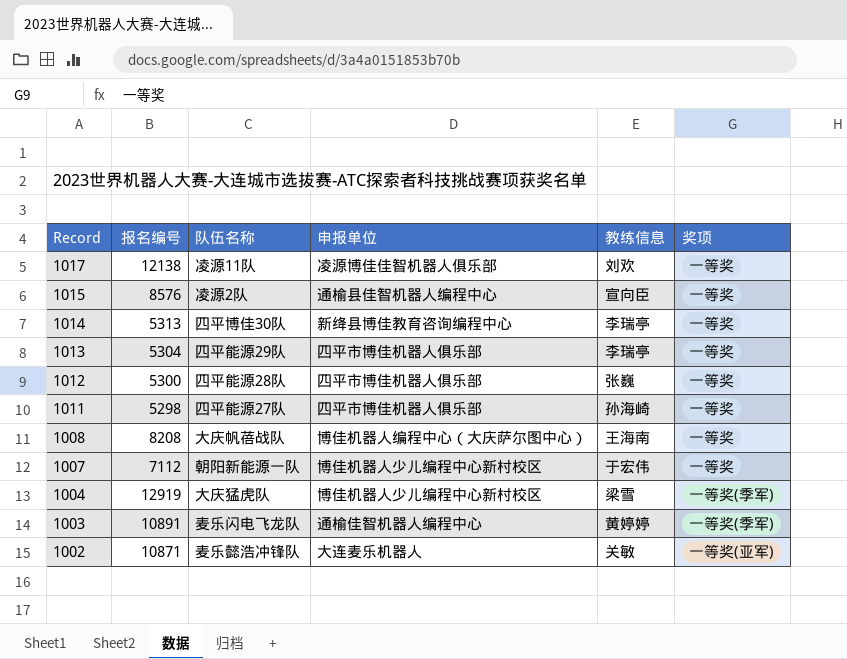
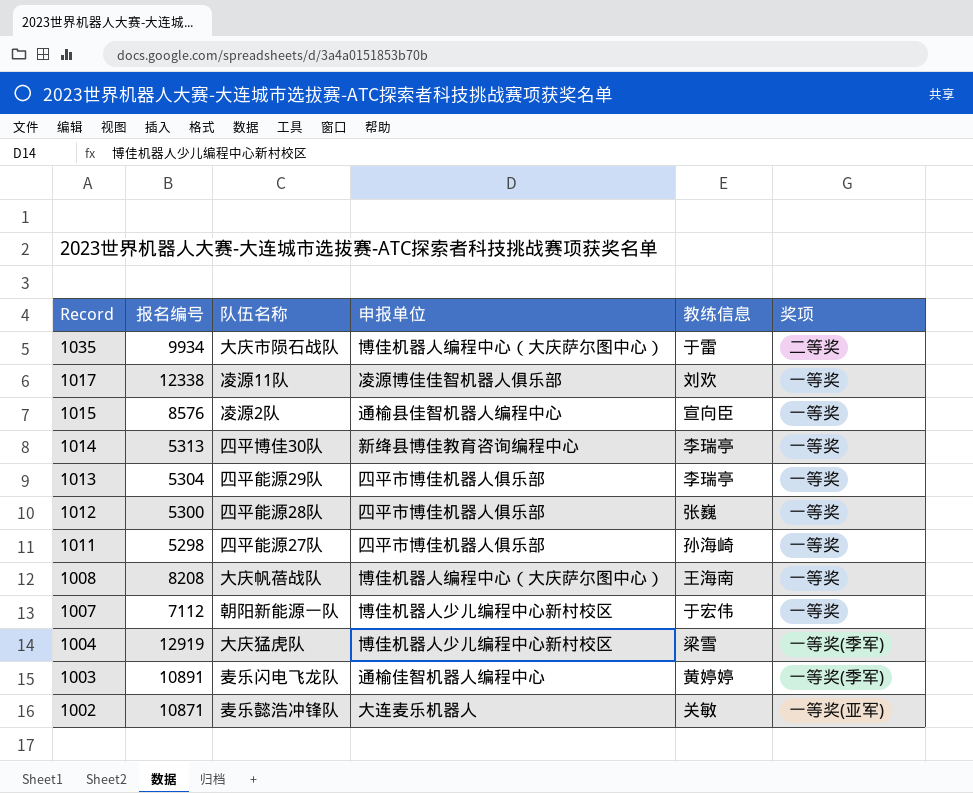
row 1035: none -> 9934 | 大庆市陨石战队 | 博佳机器人编程中心（大庆萨尔图中心） | 于雷 | 二等奖
1017 | 报名编号: 12138 -> 12338

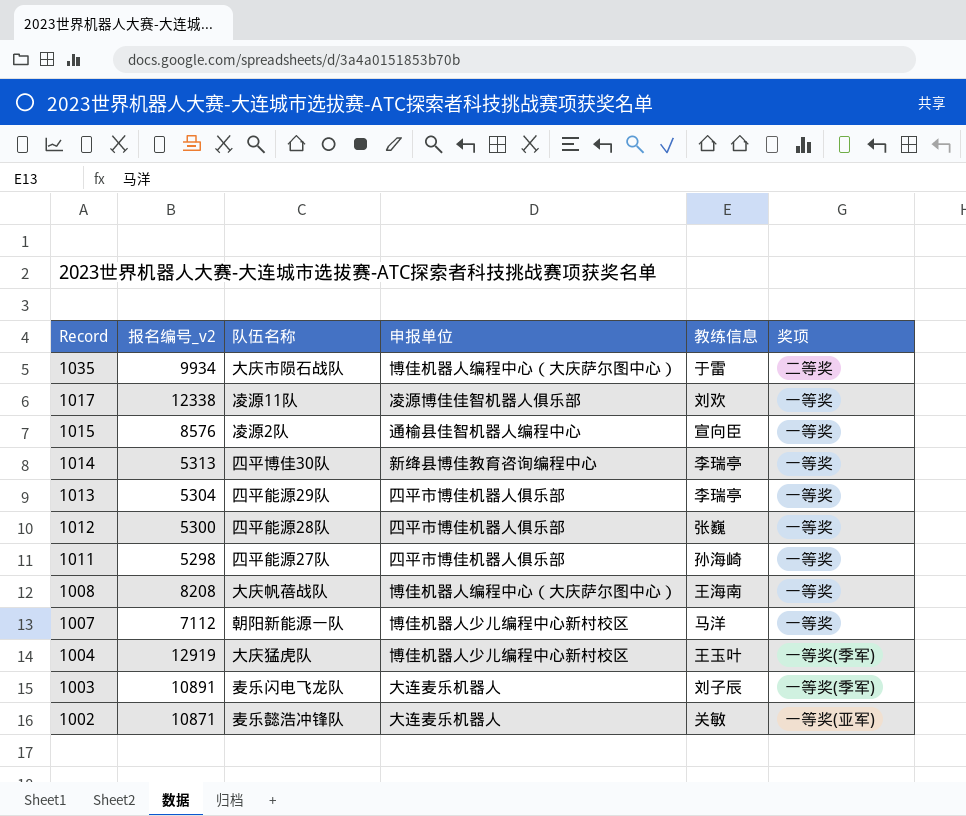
column name: 报名编号 -> 报名编号_v2
1007 | 教练信息: 于宏伟 -> 马洋
1004 | 教练信息: 梁雪 -> 王玉叶
1003 | 申报单位: 通榆佳智机器人编程中心 -> 大连麦乐机器人
1003 | 教练信息: 黄婷婷 -> 刘子辰

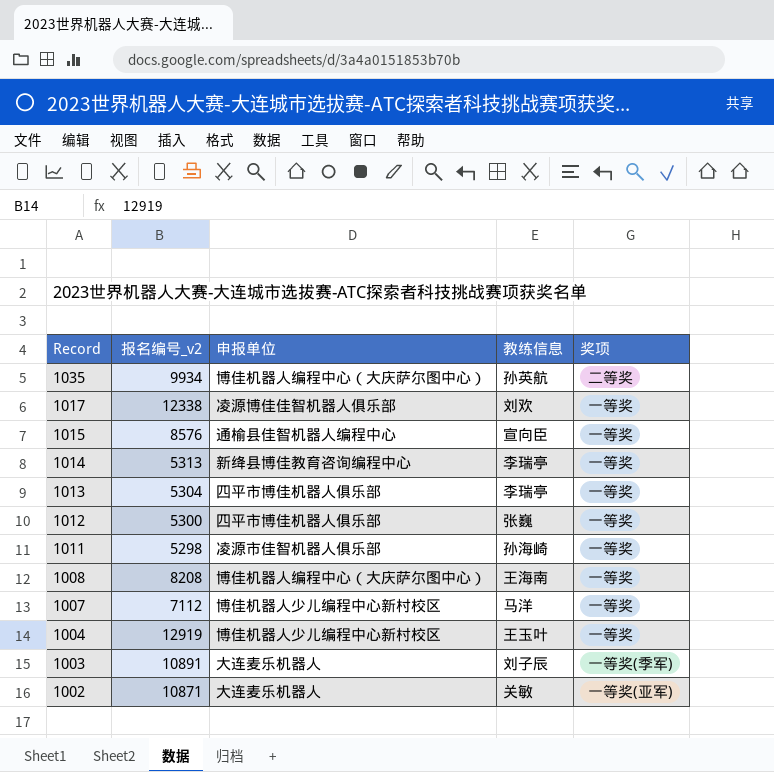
column 队伍名称 | position: 3 -> none
1035 | 教练信息: 于雷 -> 孙英航
1011 | 申报单位: 四平市博佳机器人俱乐部 -> 凌源市佳智机器人俱乐部
1004 | 奖项: 一等奖(季军) -> 一等奖

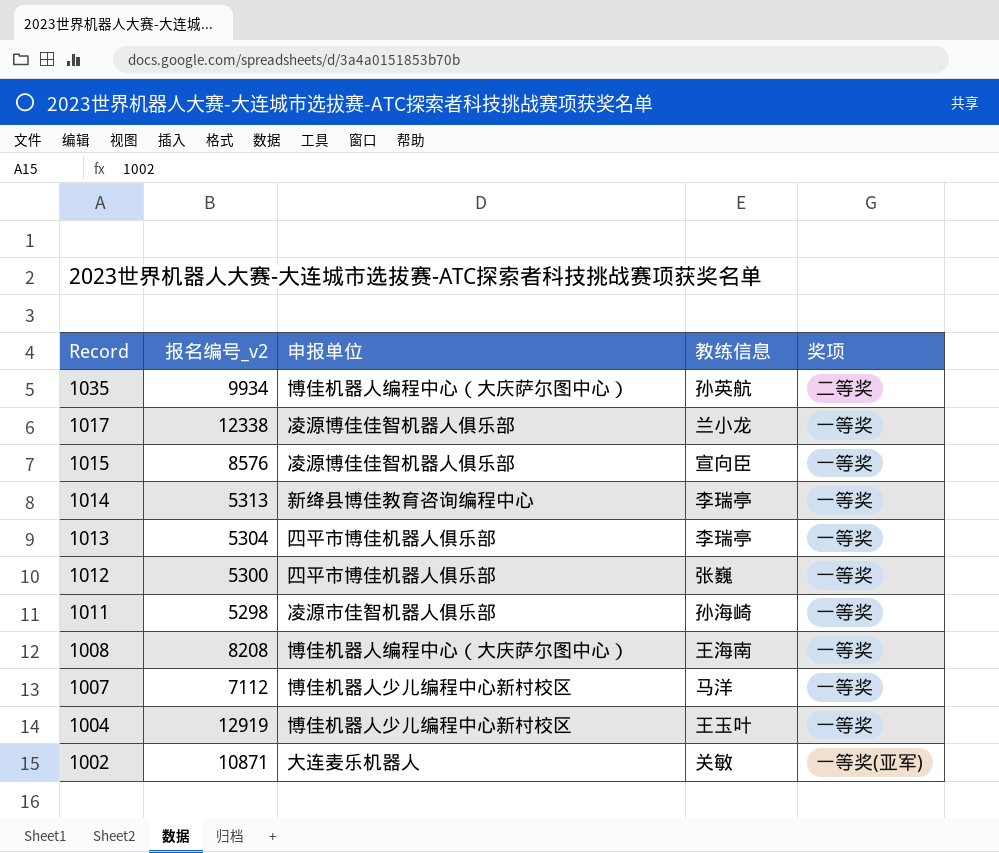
row 1003: 10891 | 大连麦乐机器人 | 刘子辰 | 一等奖(季军) -> none
1017 | 教练信息: 刘欢 -> 兰小龙
1015 | 申报单位: 通榆县佳智机器人编程中心 -> 凌源博佳佳智机器人俱乐部

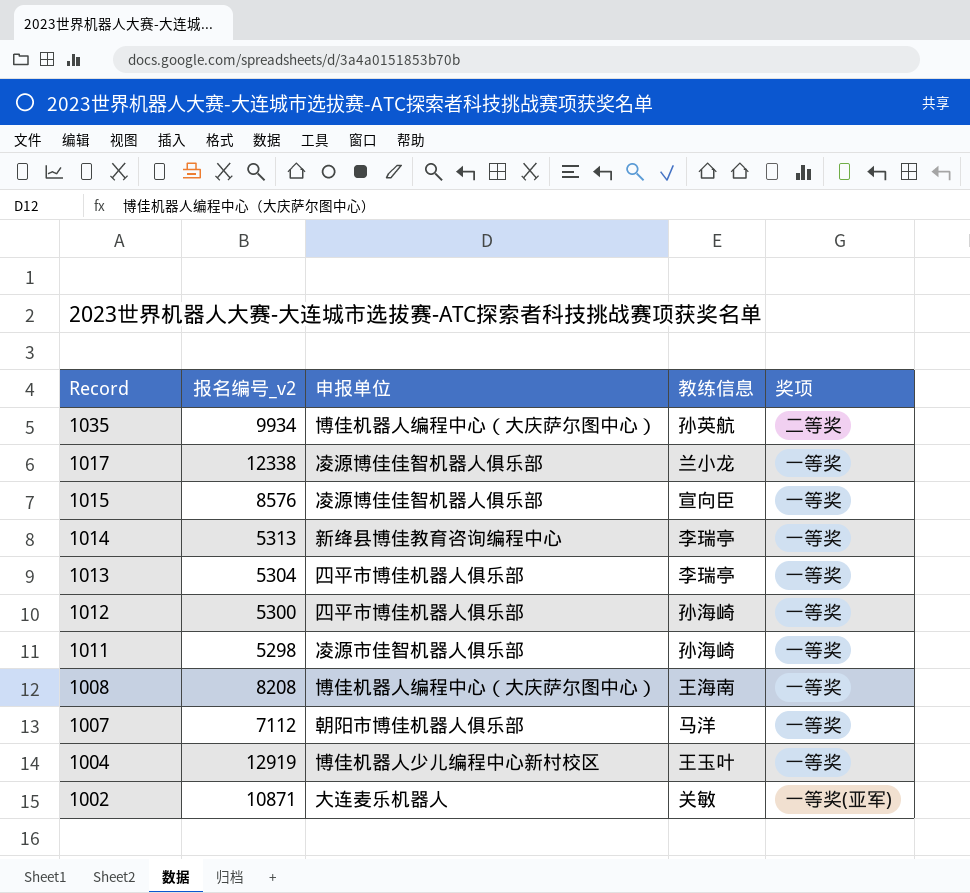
1012 | 教练信息: 张巍 -> 孙海崎
1007 | 申报单位: 博佳机器人少儿编程中心新村校区 -> 朝阳市博佳机器人俱乐部

